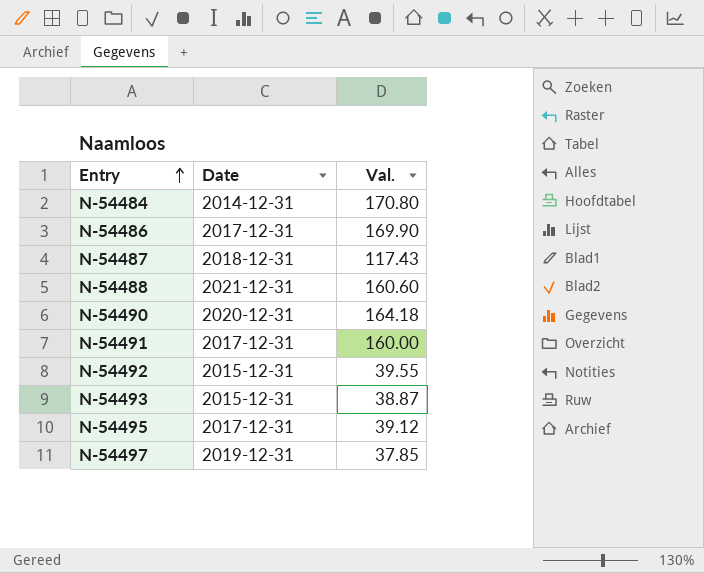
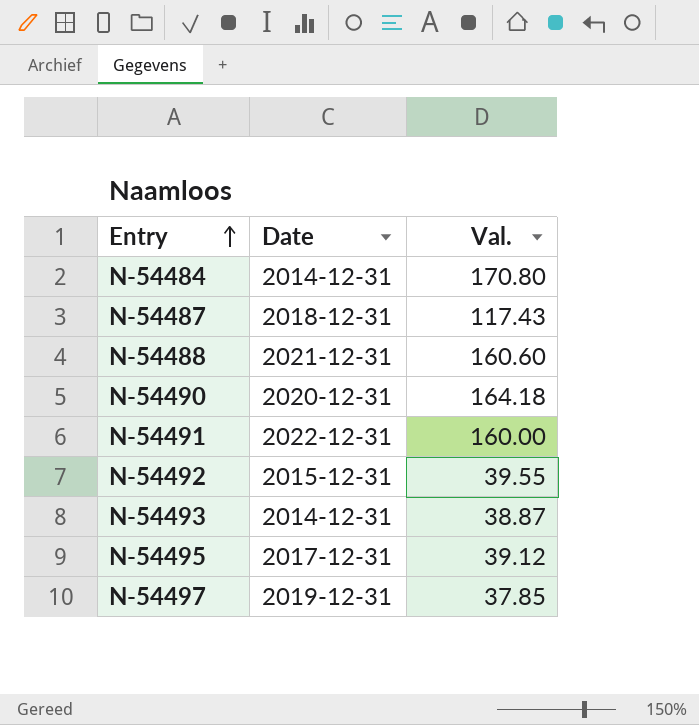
row N-54486: 2017-12-31 | 169.90 -> none
N-54491 | Date: 2017-12-31 -> 2022-12-31
N-54493 | Date: 2015-12-31 -> 2014-12-31

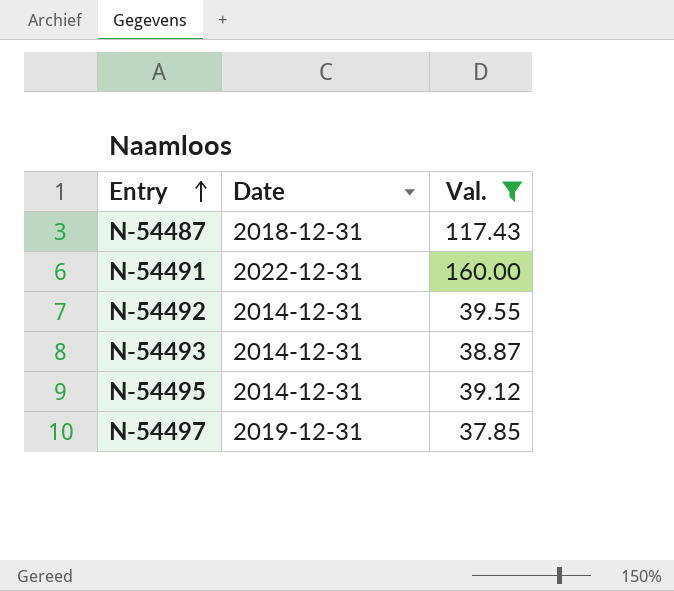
filter: none -> Val. <= 160.00
N-54492 | Date: 2015-12-31 -> 2014-12-31
N-54495 | Date: 2017-12-31 -> 2014-12-31

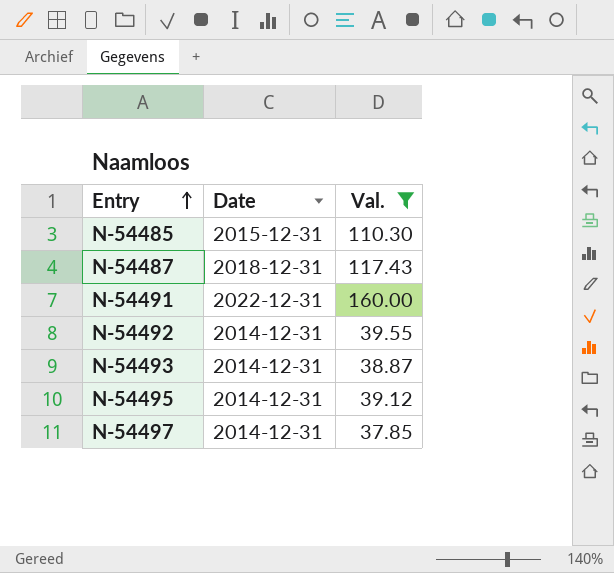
row N-54485: none -> 2015-12-31 | 110.30
N-54497 | Date: 2019-12-31 -> 2014-12-31

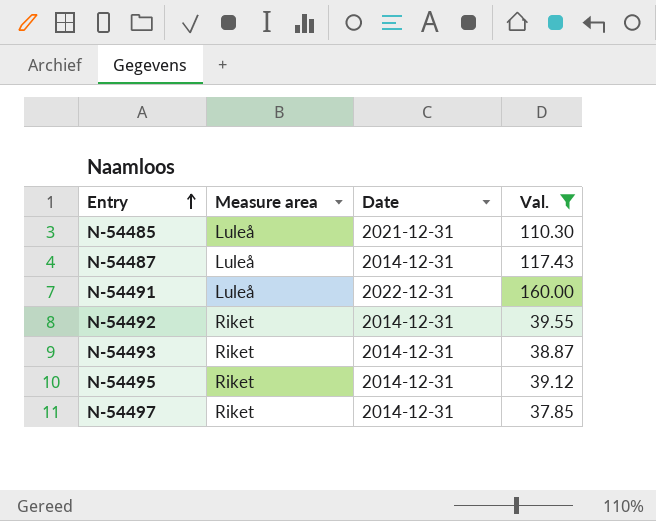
column Measure area | position: none -> 2
N-54485 | Date: 2015-12-31 -> 2021-12-31
N-54487 | Date: 2018-12-31 -> 2014-12-31

